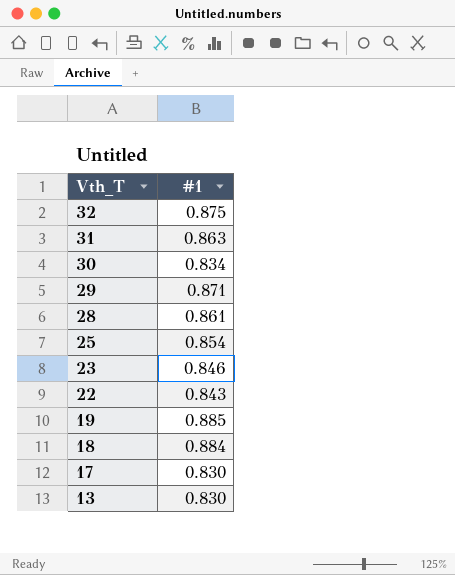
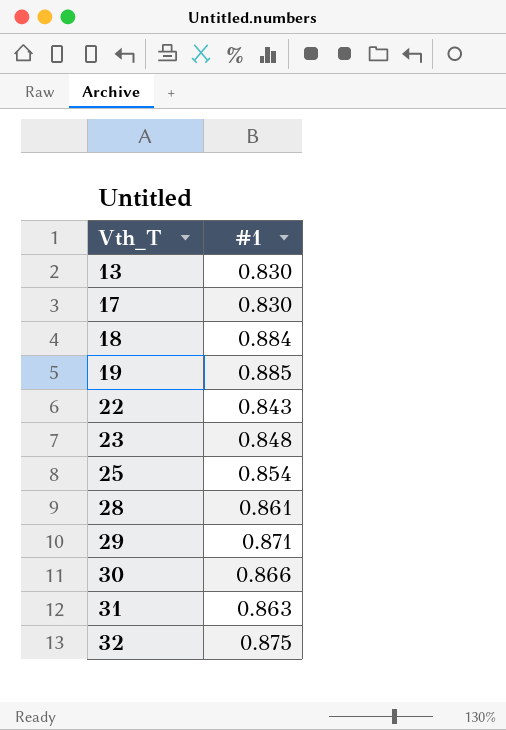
row order: Vth_T descending -> Vth_T ascending
23 | #1: 0.846 -> 0.848
30 | #1: 0.834 -> 0.866

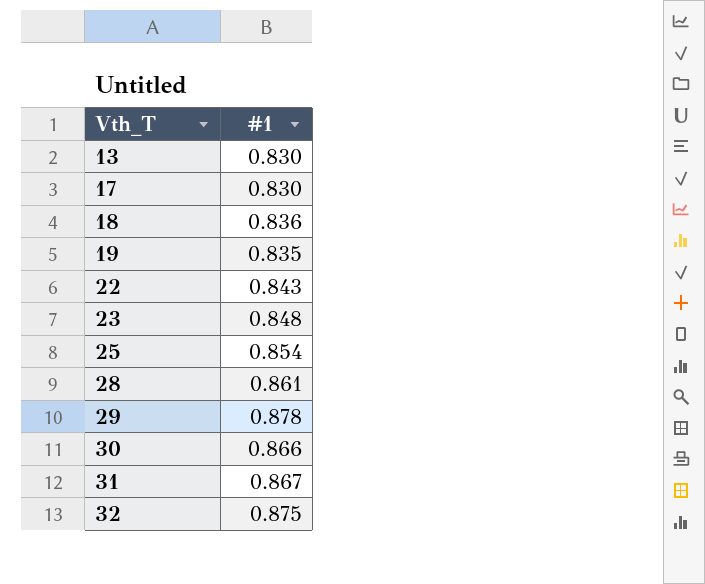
18 | #1: 0.884 -> 0.836
19 | #1: 0.885 -> 0.835
29 | #1: 0.871 -> 0.878
31 | #1: 0.863 -> 0.867

